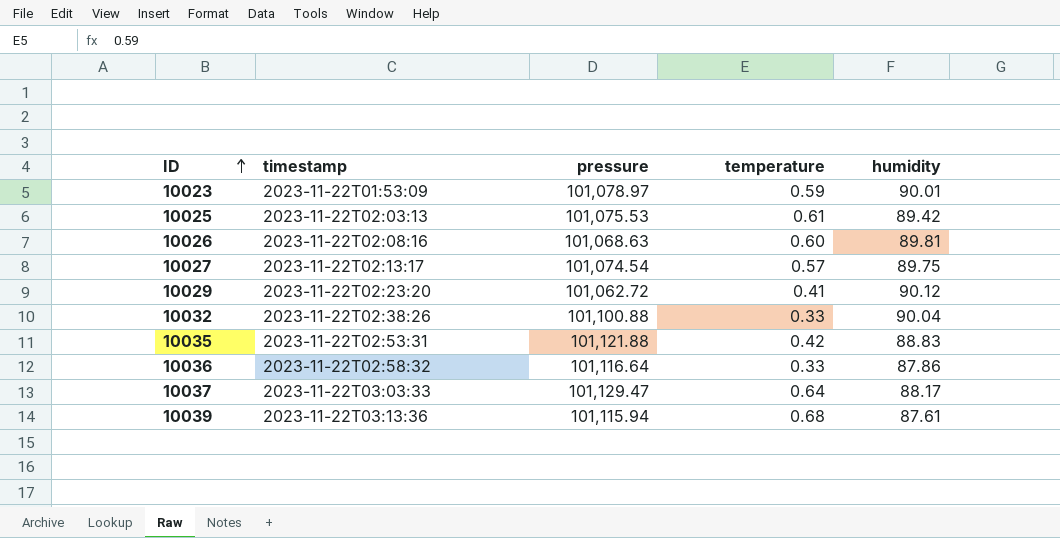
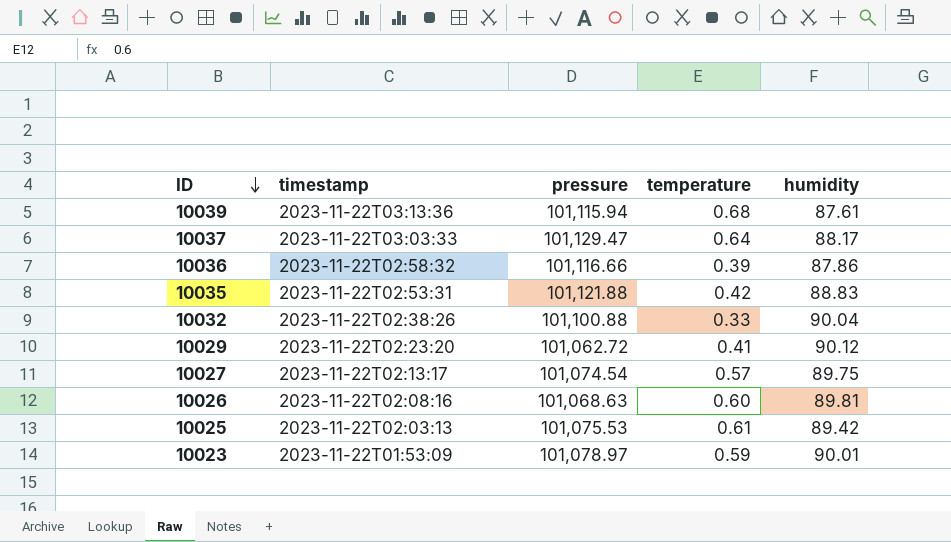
row order: ID ascending -> ID descending
10036 | pressure: 101,116.64 -> 101,116.66
10036 | temperature: 0.33 -> 0.39

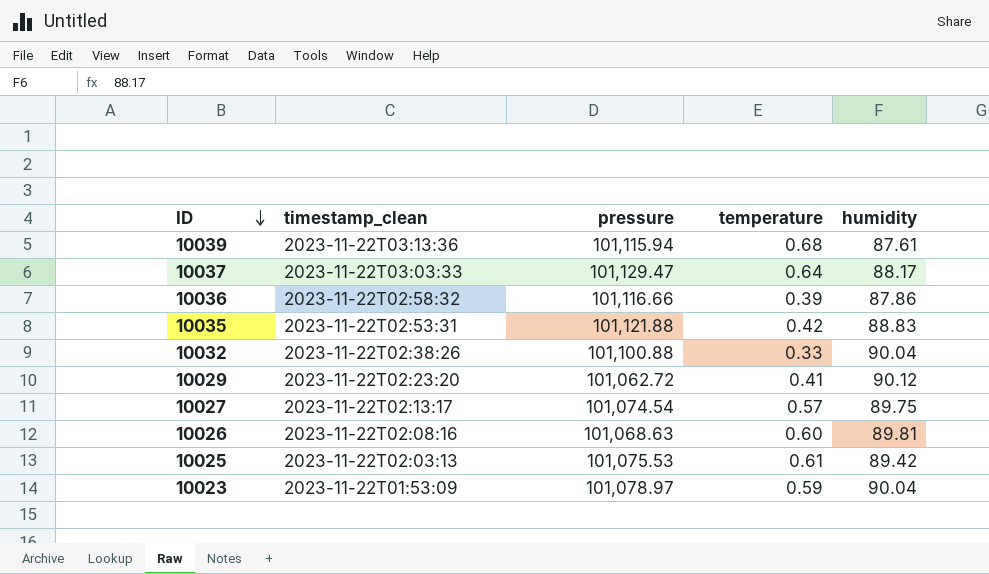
column name: timestamp -> timestamp_clean
10023 | humidity: 90.01 -> 90.04

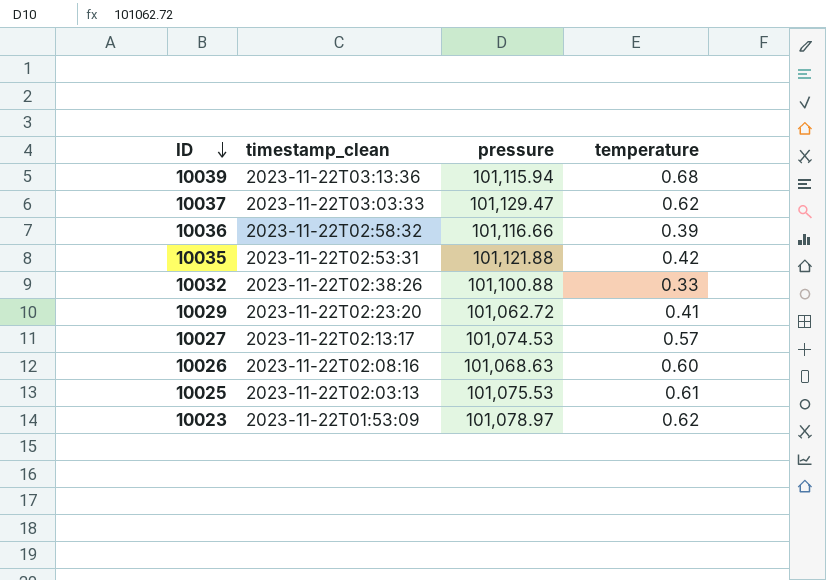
column humidity | position: 5 -> none
10037 | temperature: 0.64 -> 0.62
10027 | pressure: 101,074.54 -> 101,074.53
10023 | temperature: 0.59 -> 0.62

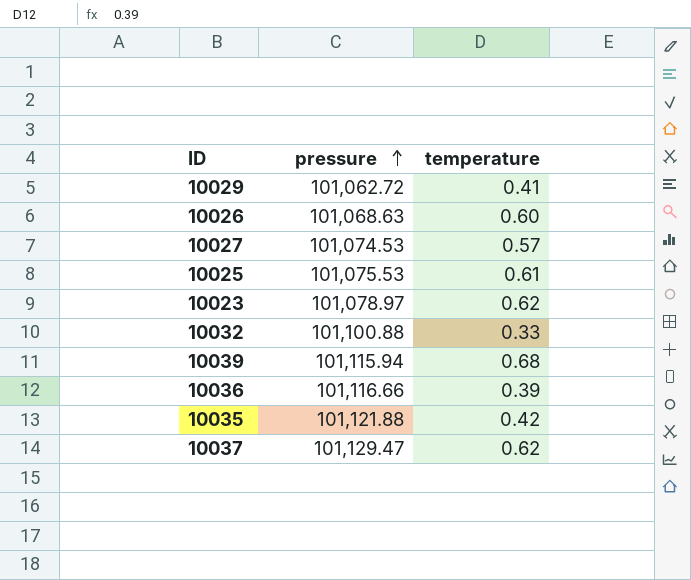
row order: ID descending -> pressure ascending
column timestamp_clean | position: 2 -> none

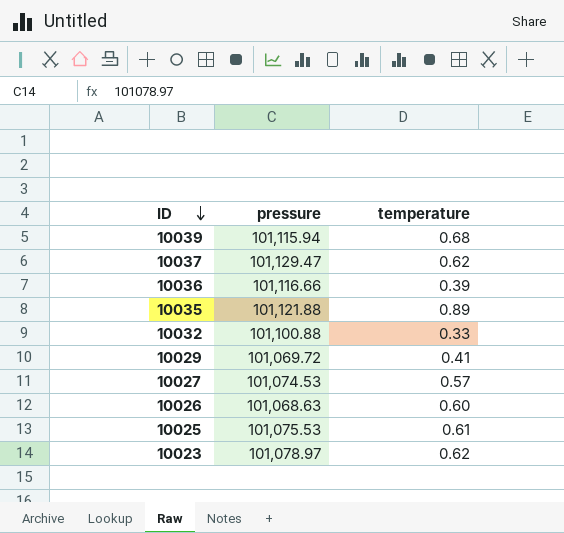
row order: pressure ascending -> ID descending
10035 | temperature: 0.42 -> 0.89
10029 | pressure: 101,062.72 -> 101,069.72

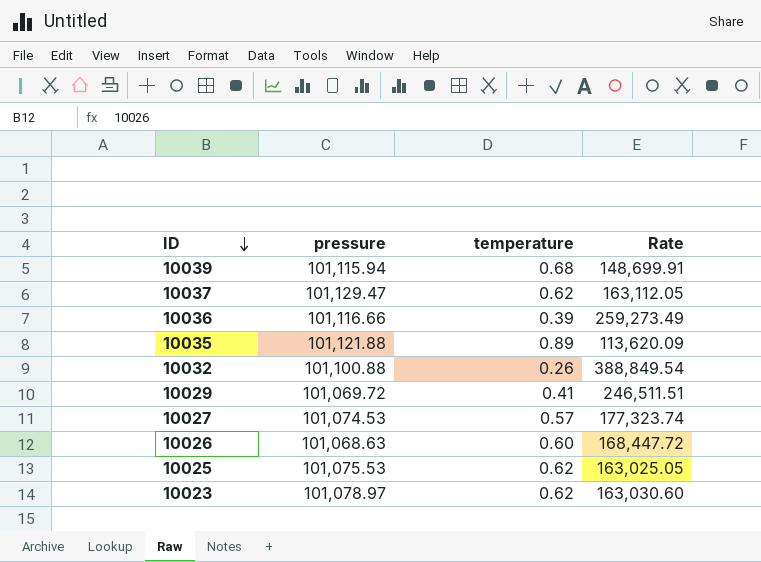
column Rate | formula: none -> [pressure] / [temperature]
10032 | temperature: 0.33 -> 0.26
10025 | temperature: 0.61 -> 0.62

